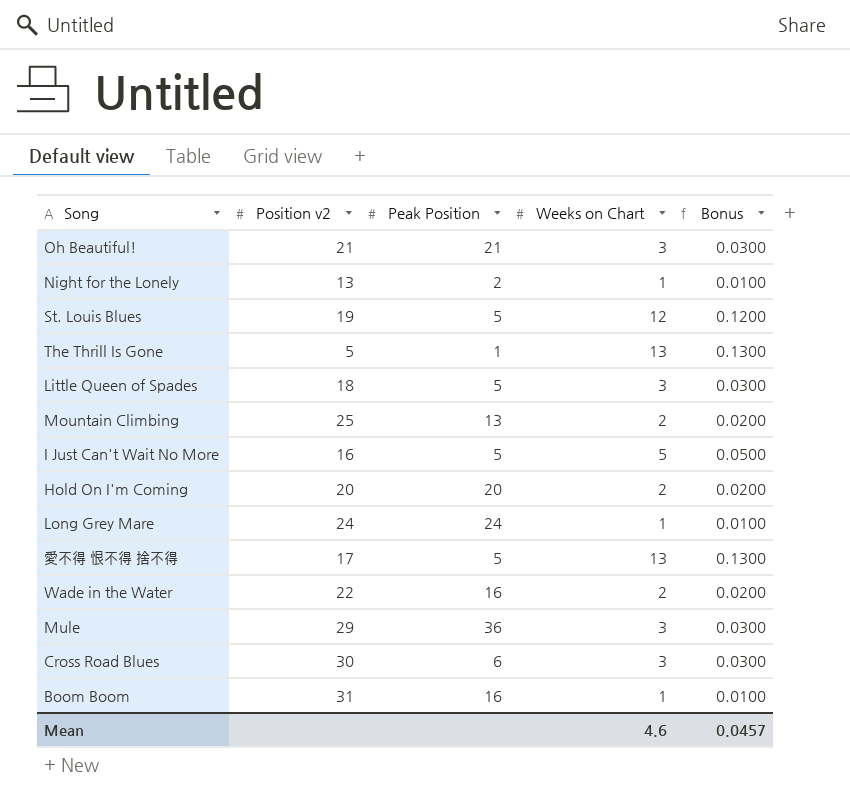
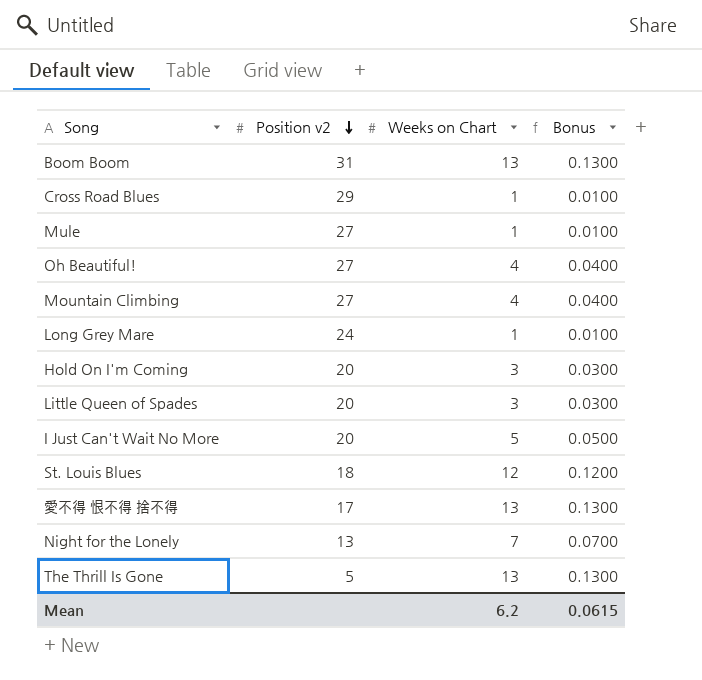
row order: none -> Position v2 descending
column Peak Position | position: 3 -> none
row Wade in the Water: 22 | 16 | 2 | 0.0200 -> none
Boom Boom | Weeks on Chart: 1 -> 13
Boom Boom | Bonus: 0.0100 -> 0.1300
Cross Road Blues | Position v2: 30 -> 29
Cross Road Blues | Weeks on Chart: 3 -> 1
Cross Road Blues | Bonus: 0.0300 -> 0.0100
Mule | Position v2: 29 -> 27
Mule | Weeks on Chart: 3 -> 1
Mule | Bonus: 0.0300 -> 0.0100
Oh Beautiful! | Position v2: 21 -> 27
Oh Beautiful! | Weeks on Chart: 3 -> 4
Oh Beautiful! | Bonus: 0.0300 -> 0.0400
Mountain Climbing | Position v2: 25 -> 27
Mountain Climbing | Weeks on Chart: 2 -> 4
Mountain Climbing | Bonus: 0.0200 -> 0.0400
Hold On I'm Coming | Weeks on Chart: 2 -> 3
Hold On I'm Coming | Bonus: 0.0200 -> 0.0300
Little Queen of Spades | Position v2: 18 -> 20
I Just Can't Wait No More | Position v2: 16 -> 20
St. Louis Blues | Position v2: 19 -> 18
Night for the Lonely | Weeks on Chart: 1 -> 7
Night for the Lonely | Bonus: 0.0100 -> 0.0700
Mean | Weeks on Chart: 4.6 -> 6.2
Mean | Bonus: 0.0457 -> 0.0615

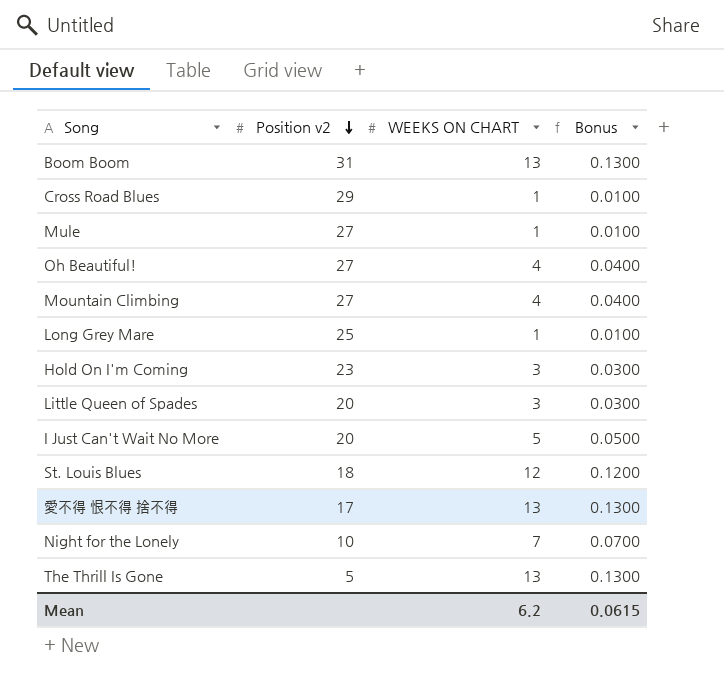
column name: Weeks on Chart -> WEEKS ON CHART
Long Grey Mare | Position v2: 24 -> 25
Hold On I'm Coming | Position v2: 20 -> 23
Night for the Lonely | Position v2: 13 -> 10

